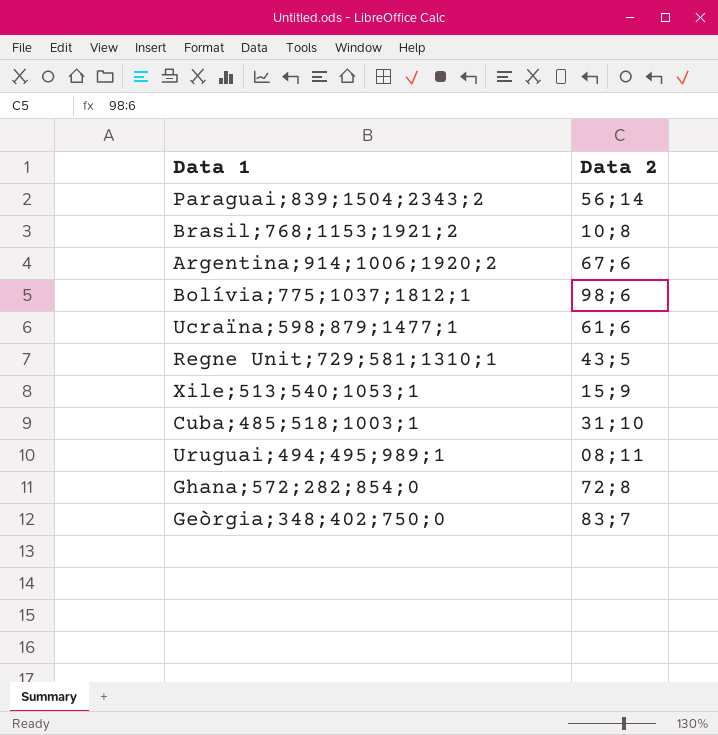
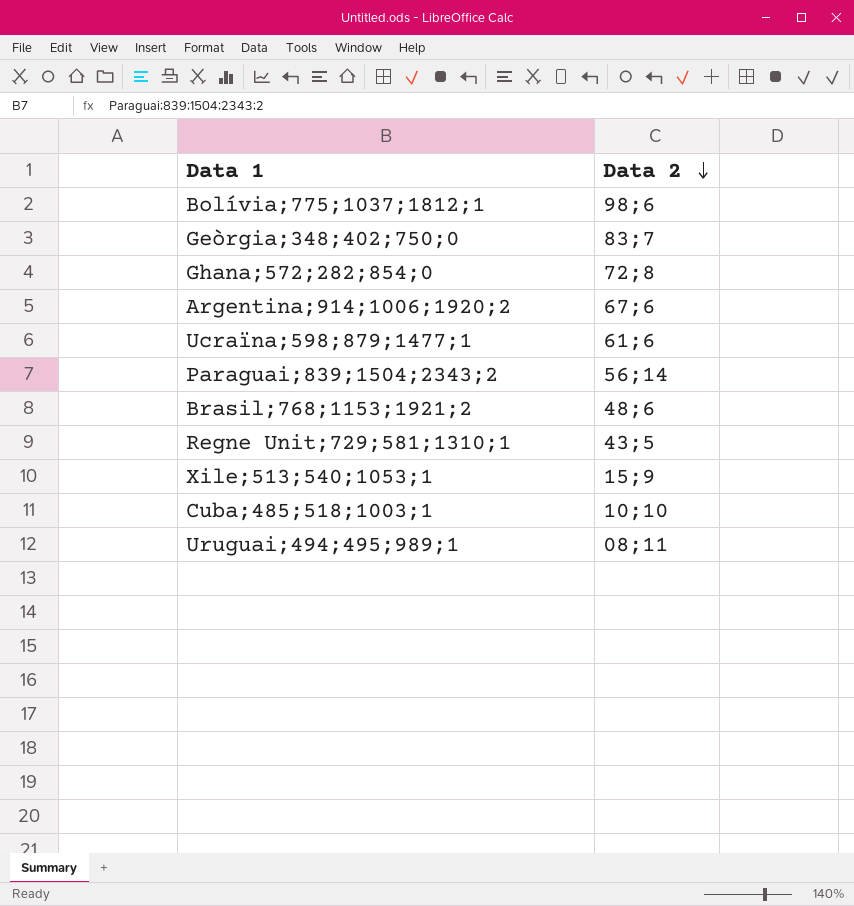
row order: none -> Data 2 descending
Brasil;768;1153;1921;2 | Data 2: 10;8 -> 48;6
Cuba;485;518;1003;1 | Data 2: 31;10 -> 10;10

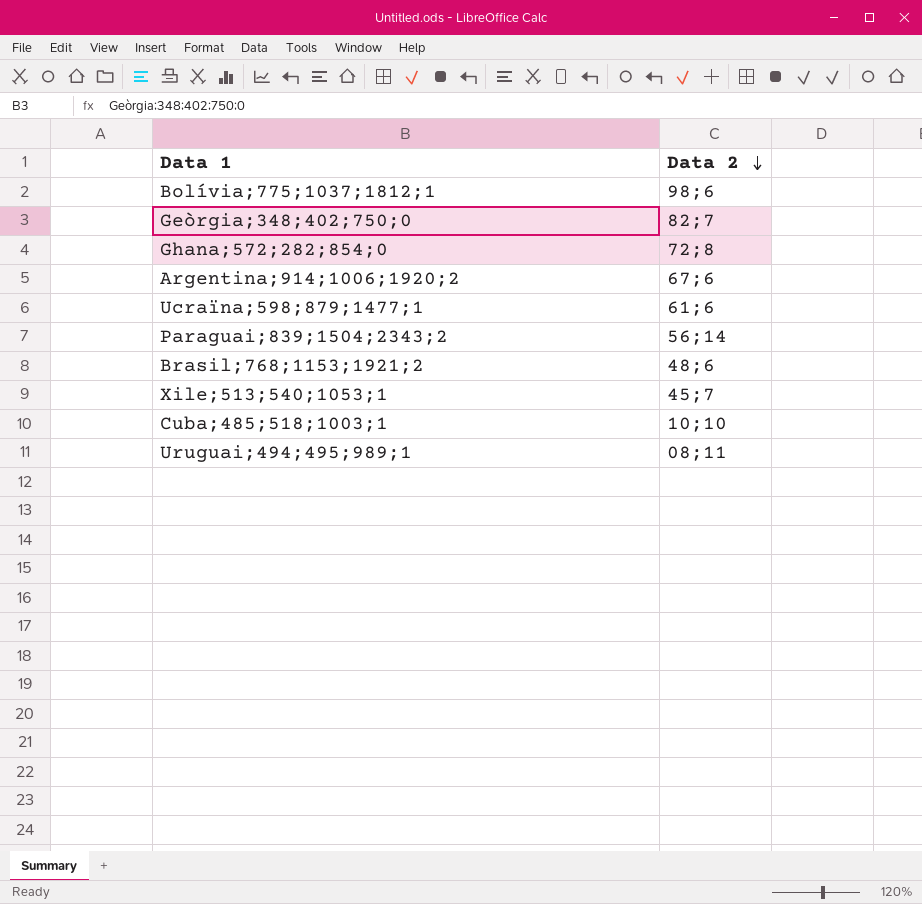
row Regne Unit;729;581;1310;1: 43;5 -> none
Geòrgia;348;402;750;0 | Data 2: 83;7 -> 82;7
Xile;513;540;1053;1 | Data 2: 15;9 -> 45;7

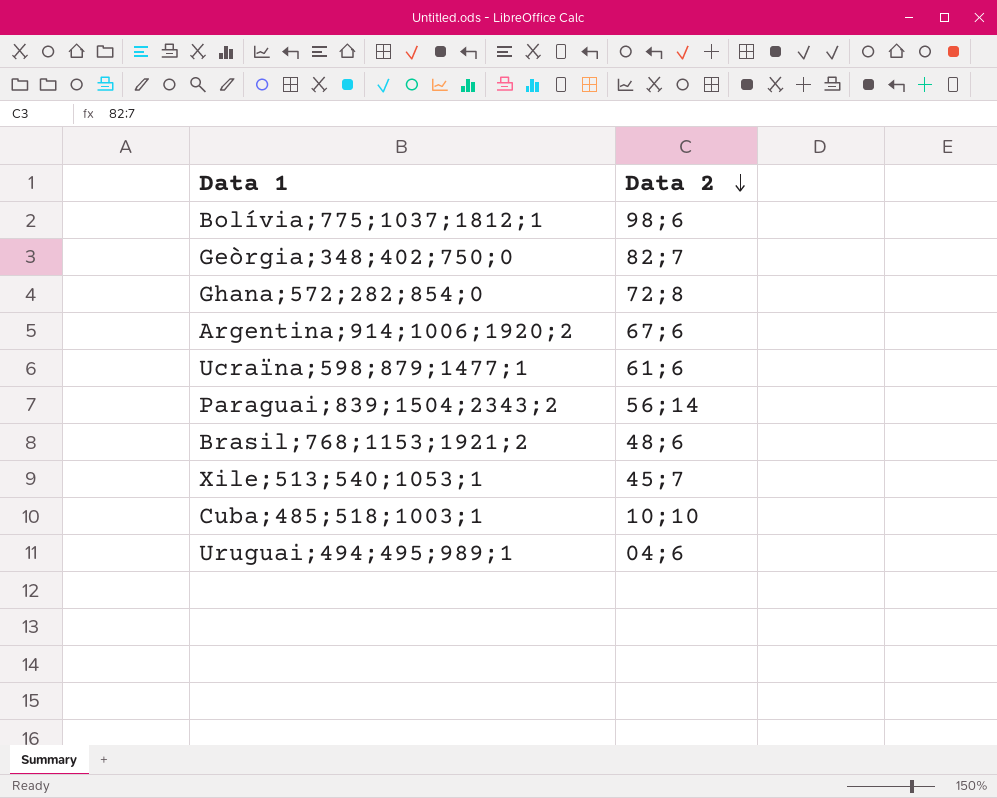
Uruguai;494;495;989;1 | Data 2: 08;11 -> 04;6

